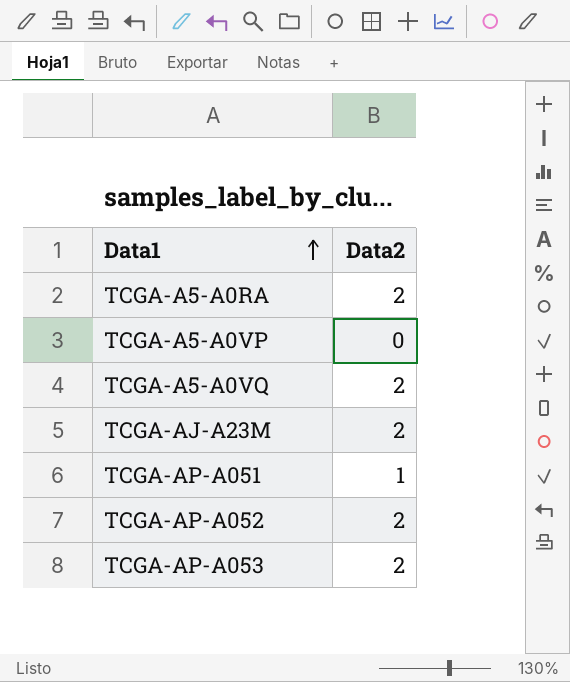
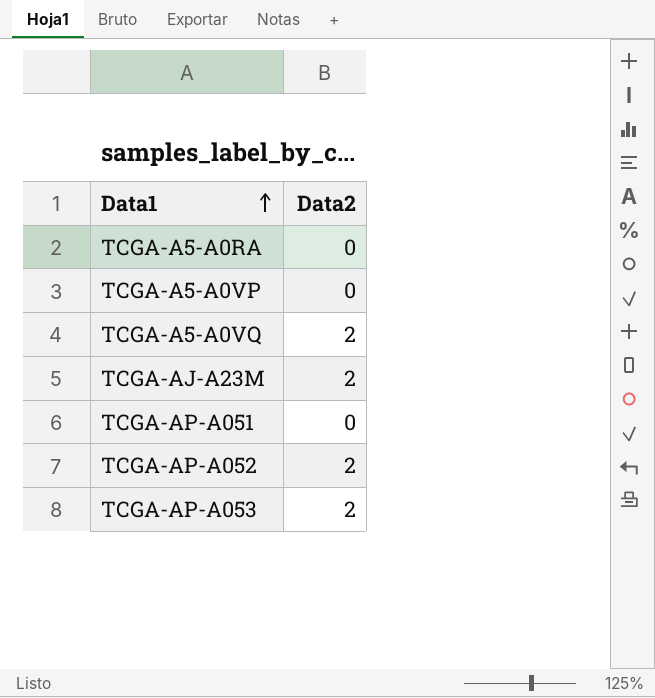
TCGA-A5-A0RA | Data2: 2 -> 0
TCGA-AP-A051 | Data2: 1 -> 0

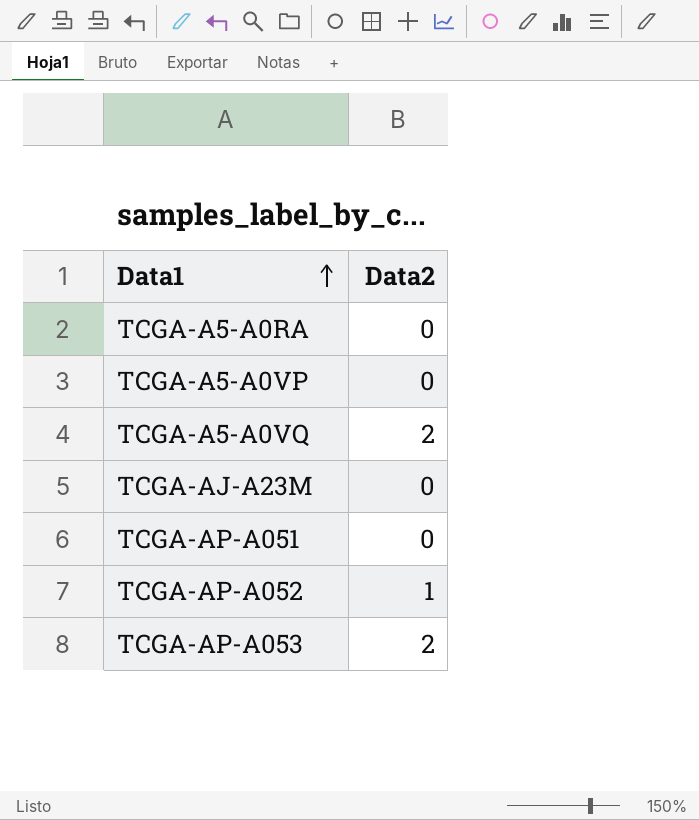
TCGA-AJ-A23M | Data2: 2 -> 0
TCGA-AP-A052 | Data2: 2 -> 1

